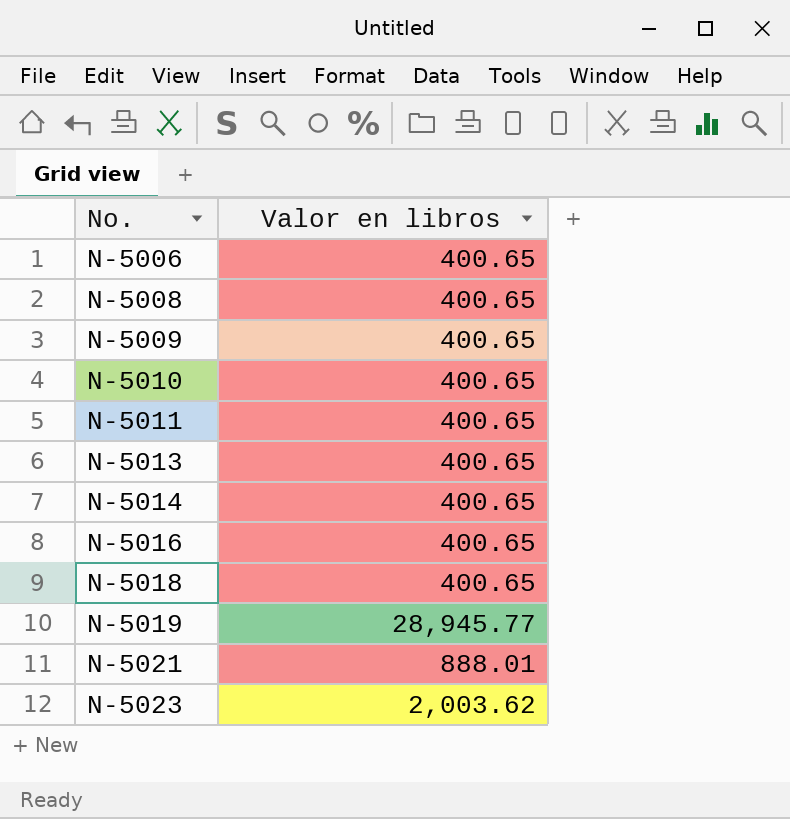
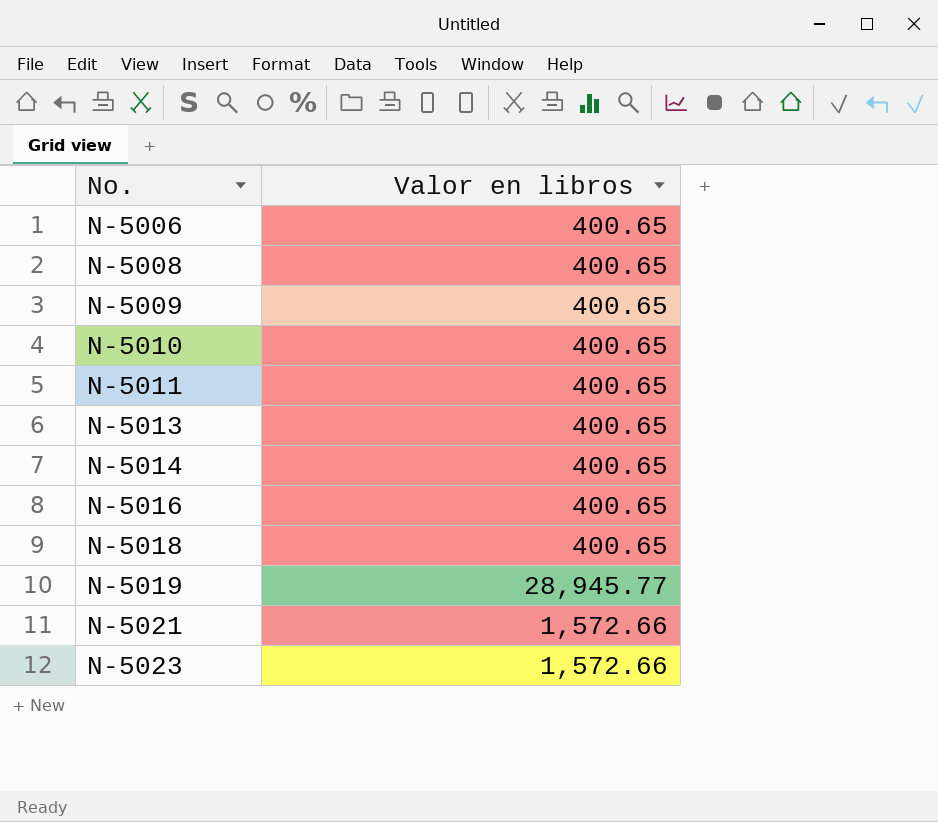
N-5021 | Valor en libros: 888.01 -> 1,572.66
N-5023 | Valor en libros: 2,003.62 -> 1,572.66

